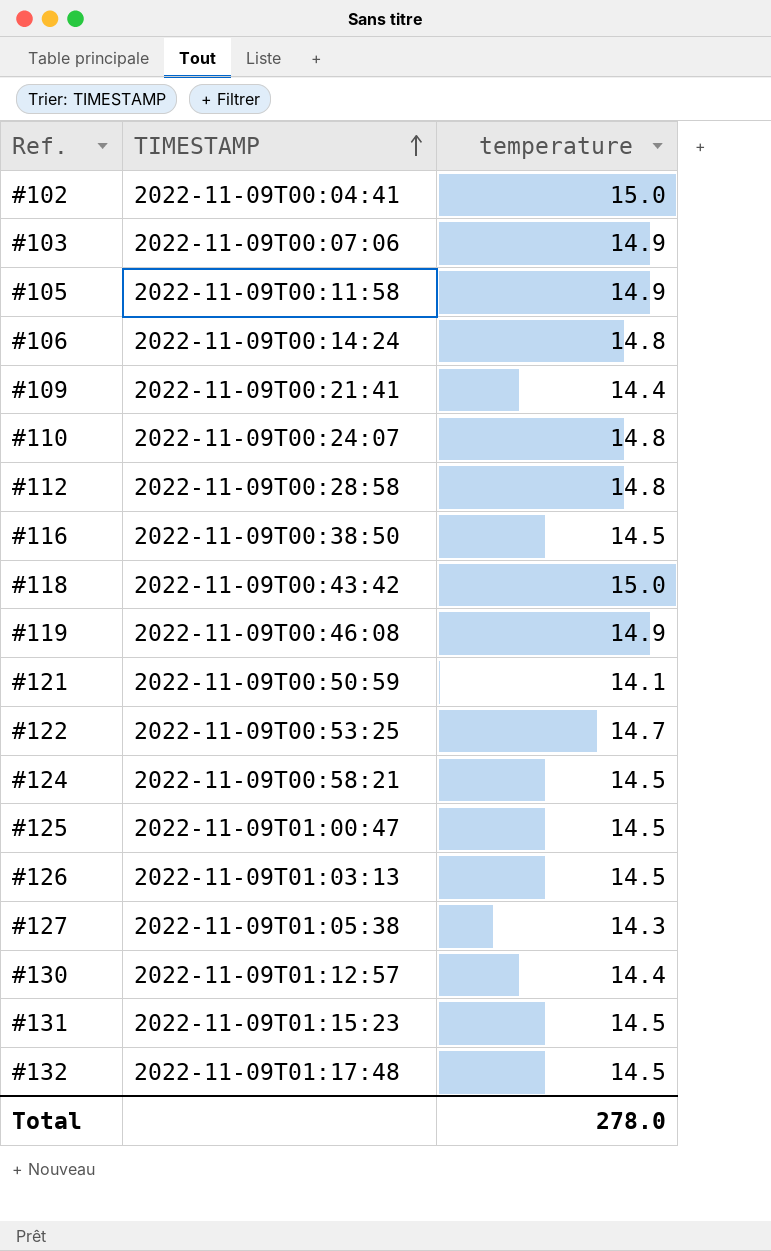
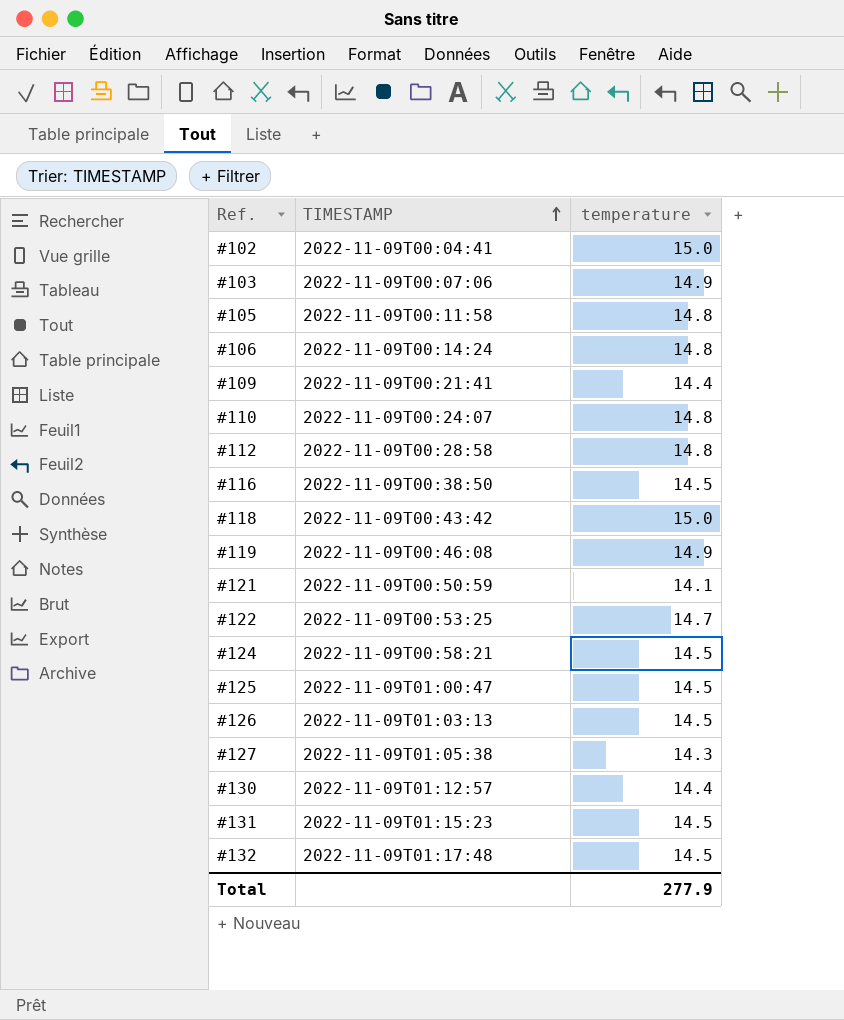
#105 | temperature: 14.9 -> 14.8
Total | temperature: 278.0 -> 277.9

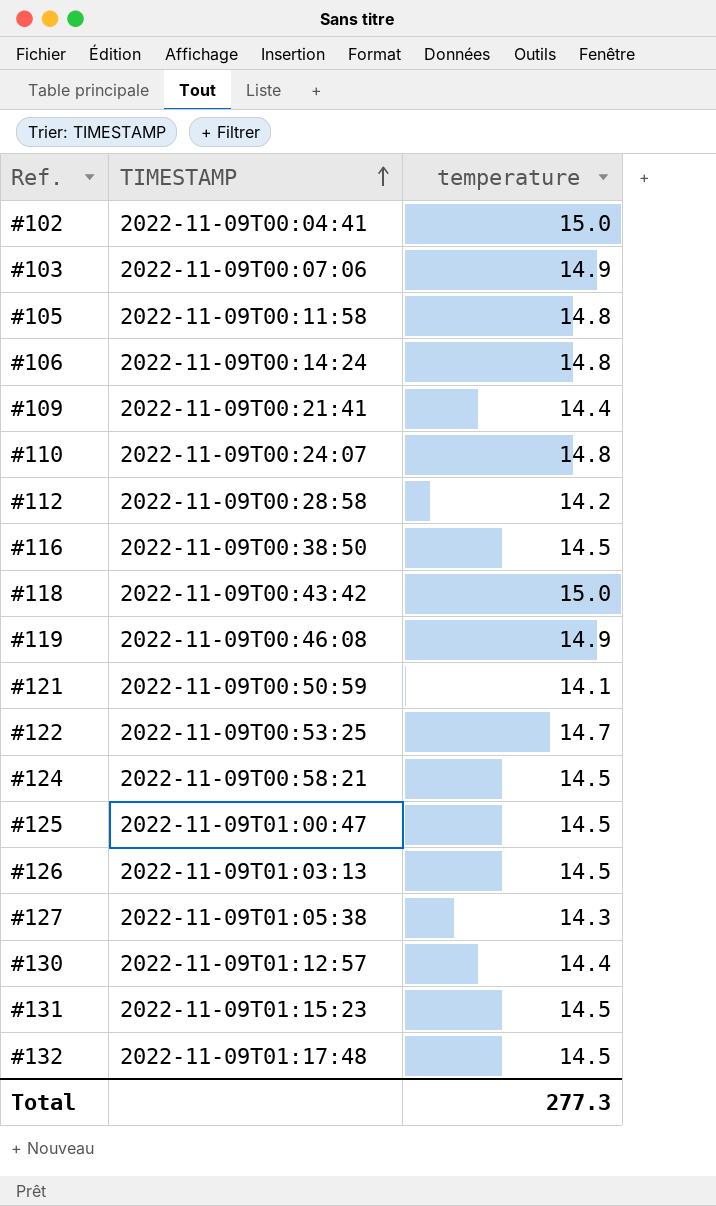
#112 | temperature: 14.8 -> 14.2
Total | temperature: 277.9 -> 277.3

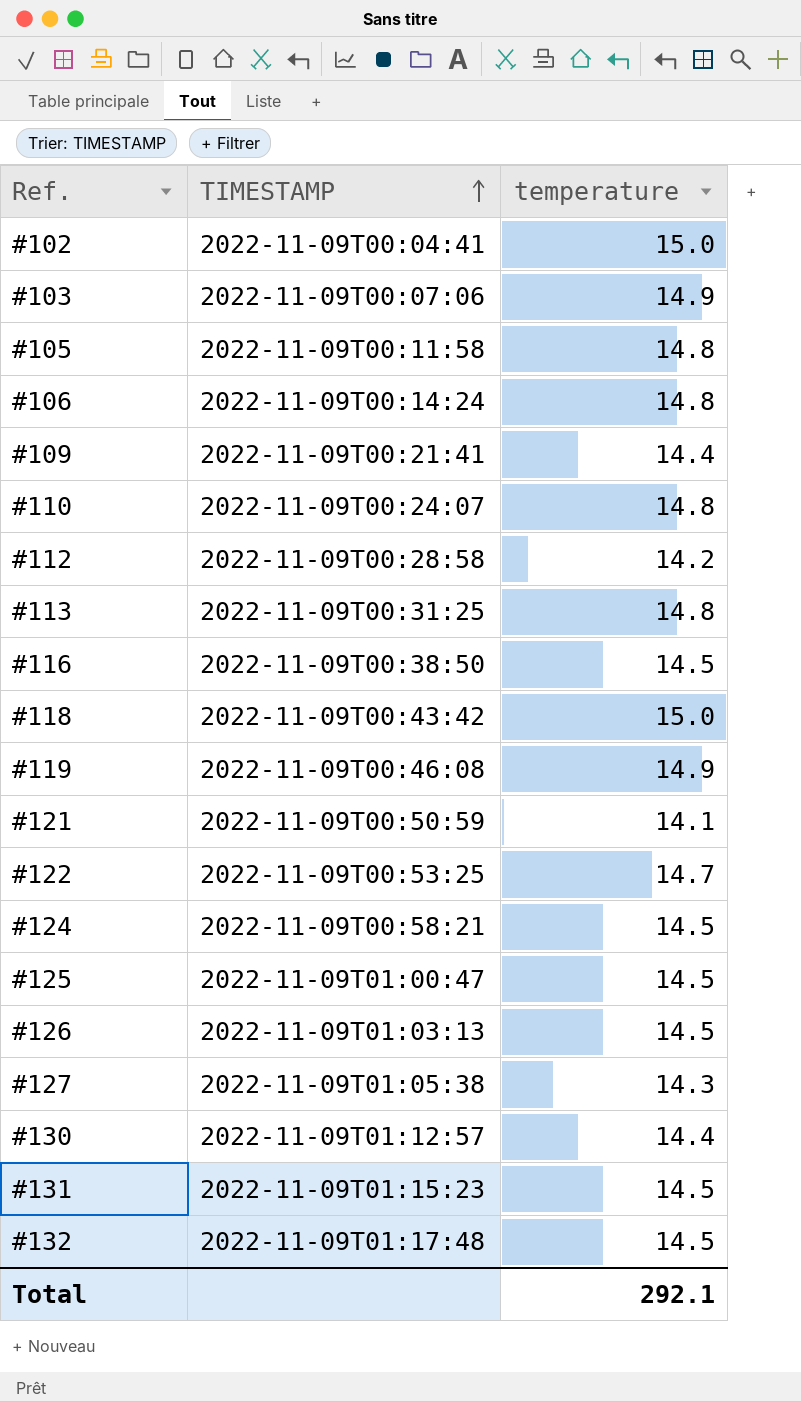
row #113: none -> 2022-11-09T00:31:25 | 14.8
Total | temperature: 277.3 -> 292.1

